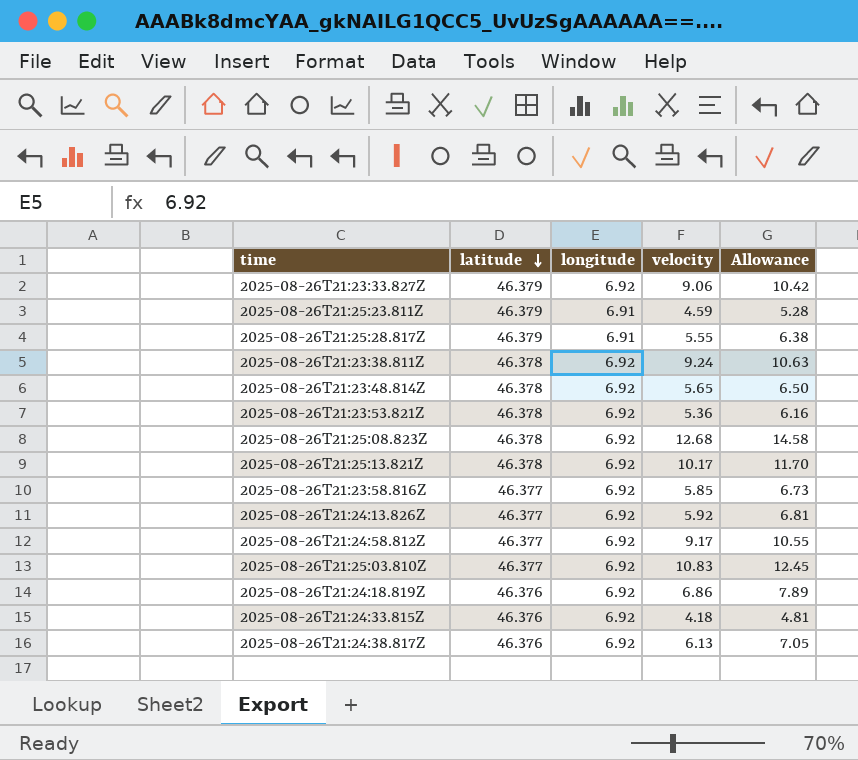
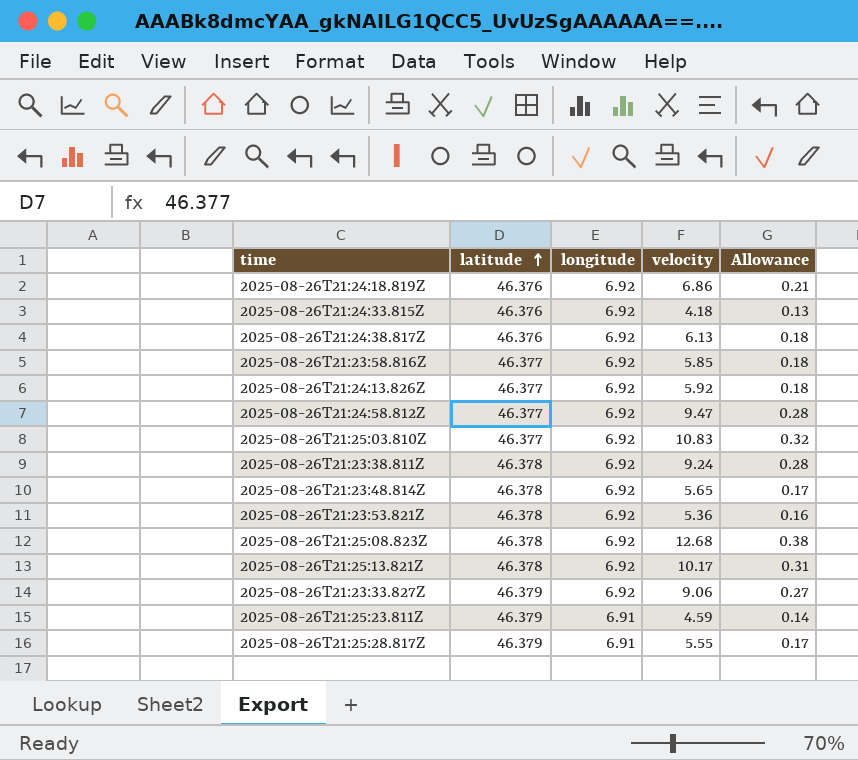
row order: latitude descending -> latitude ascending
column Allowance | formula: [velocity] * 1.15 -> [velocity] * 0.03
2025-08-26T21:24:58.812Z | velocity: 9.17 -> 9.47

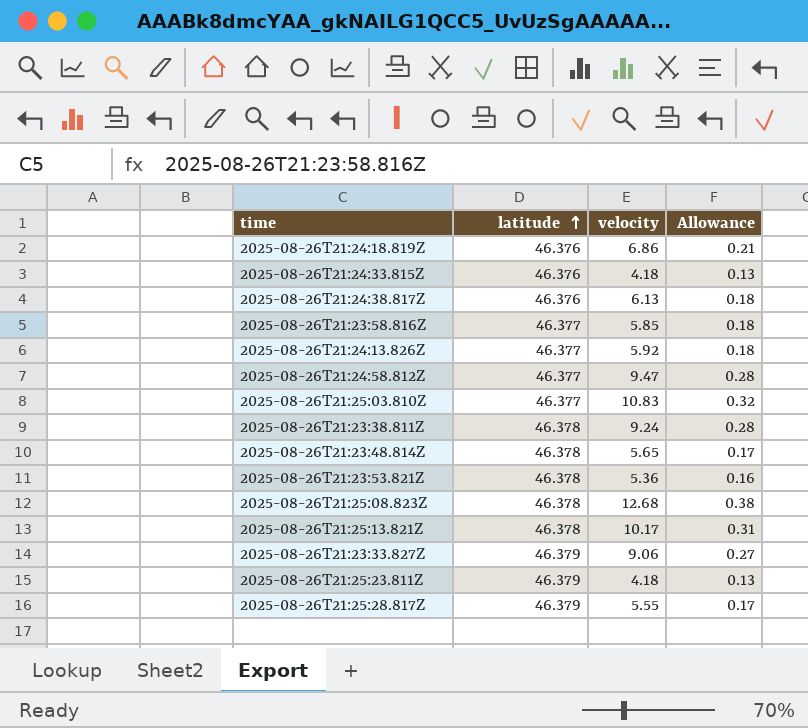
column longitude | position: 3 -> none
2025-08-26T21:25:23.811Z | velocity: 4.59 -> 4.18
2025-08-26T21:25:23.811Z | Allowance: 0.14 -> 0.13

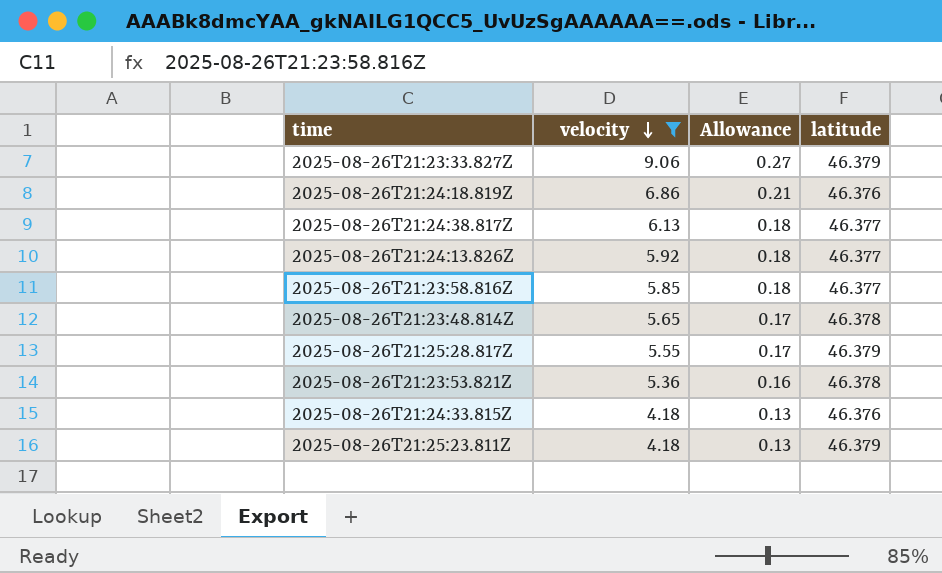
filter: none -> velocity <= 9.06
row order: latitude ascending -> velocity descending
column latitude | position: 2 -> 4
2025-08-26T21:24:38.817Z | latitude: 46.376 -> 46.377

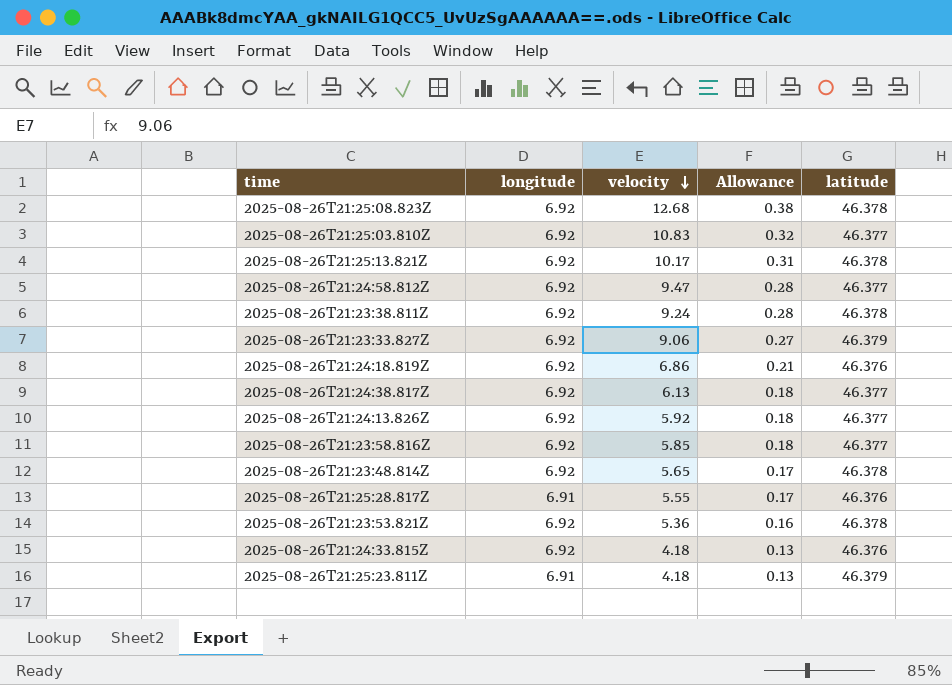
filter: velocity <= 9.06 -> none
column longitude | position: none -> 2
2025-08-26T21:25:28.817Z | latitude: 46.379 -> 46.376

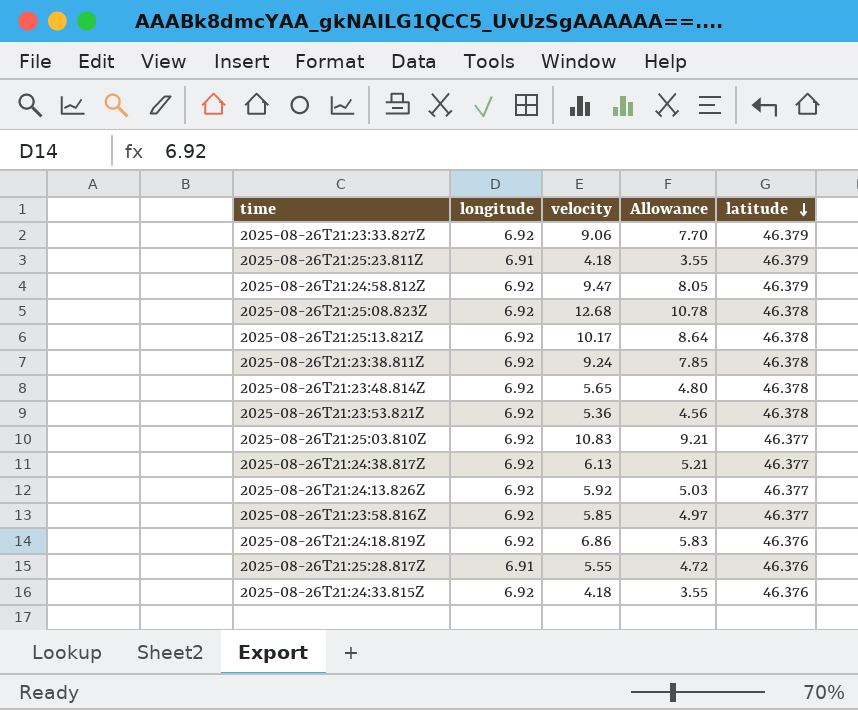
row order: velocity descending -> latitude descending
column Allowance | formula: [velocity] * 0.03 -> [velocity] * 0.85
2025-08-26T21:24:58.812Z | latitude: 46.377 -> 46.379

